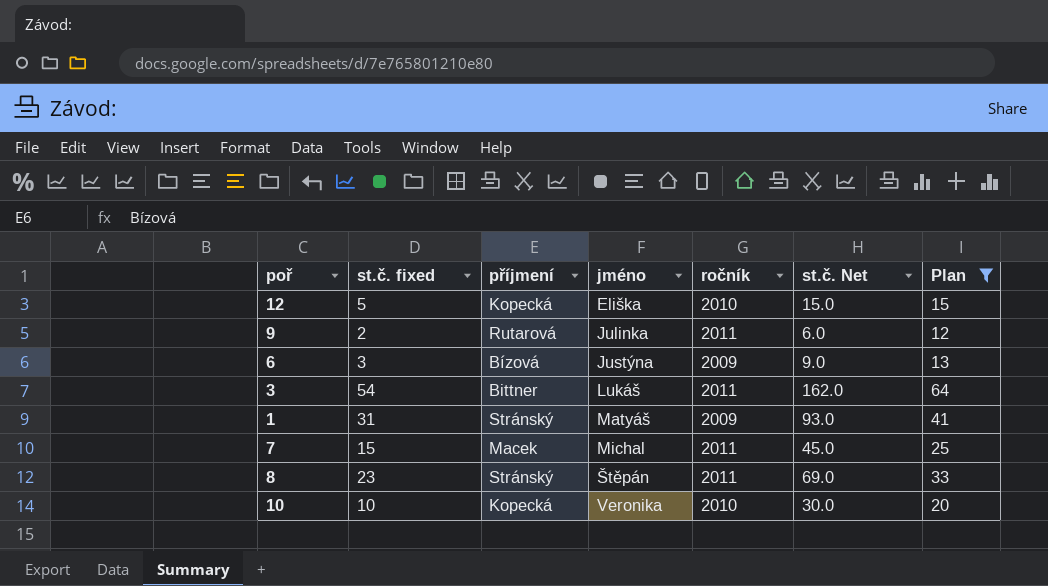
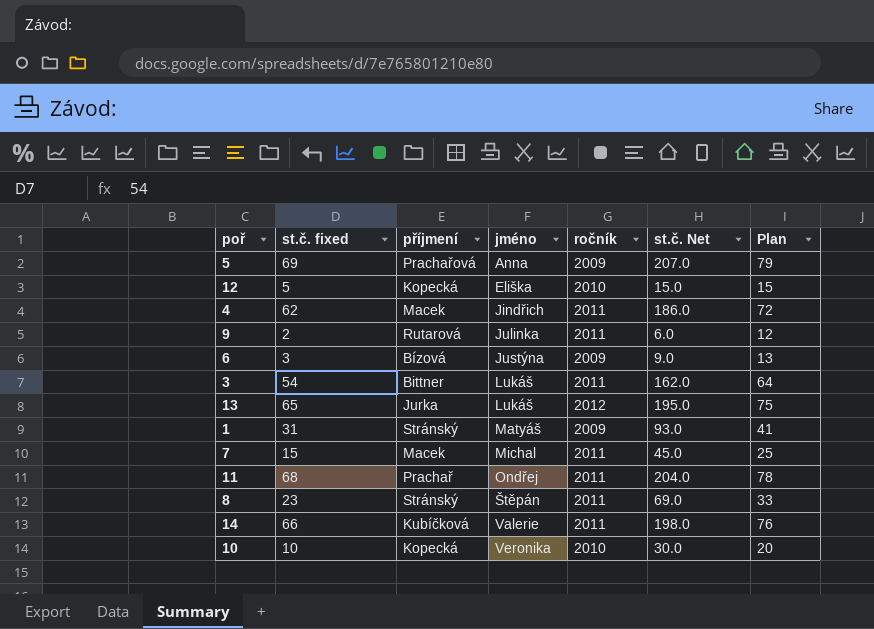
filter: Plan <= 64 -> none

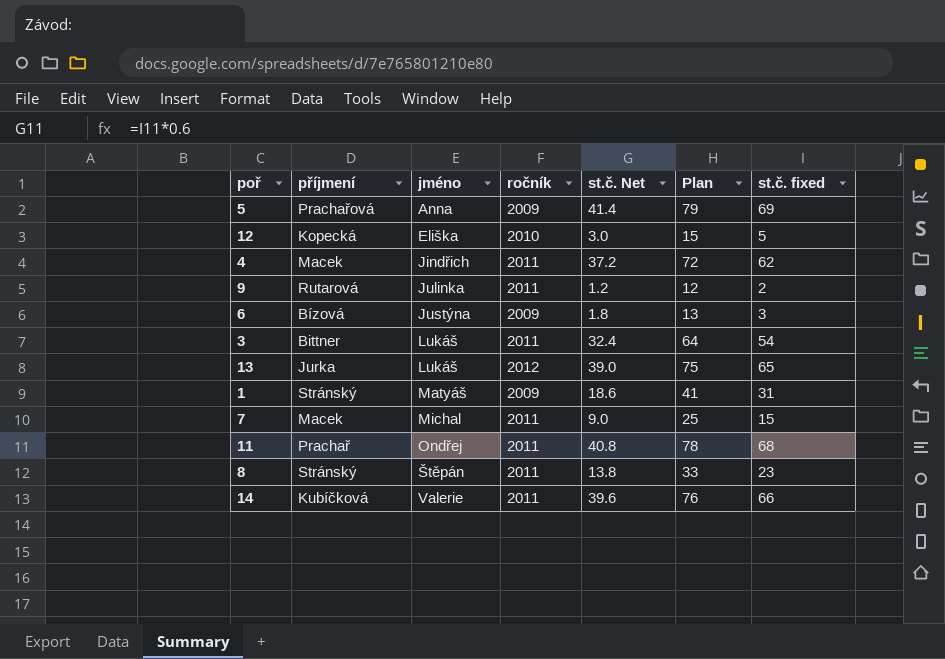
column st.č. Net | formula: [st.č. fixed] * 3 -> [st.č. fixed] * 0.6
column st.č. fixed | position: 2 -> 7
row 10: 10 | Kopecká | Veronika | 2010 | 30.0 | 20 -> none

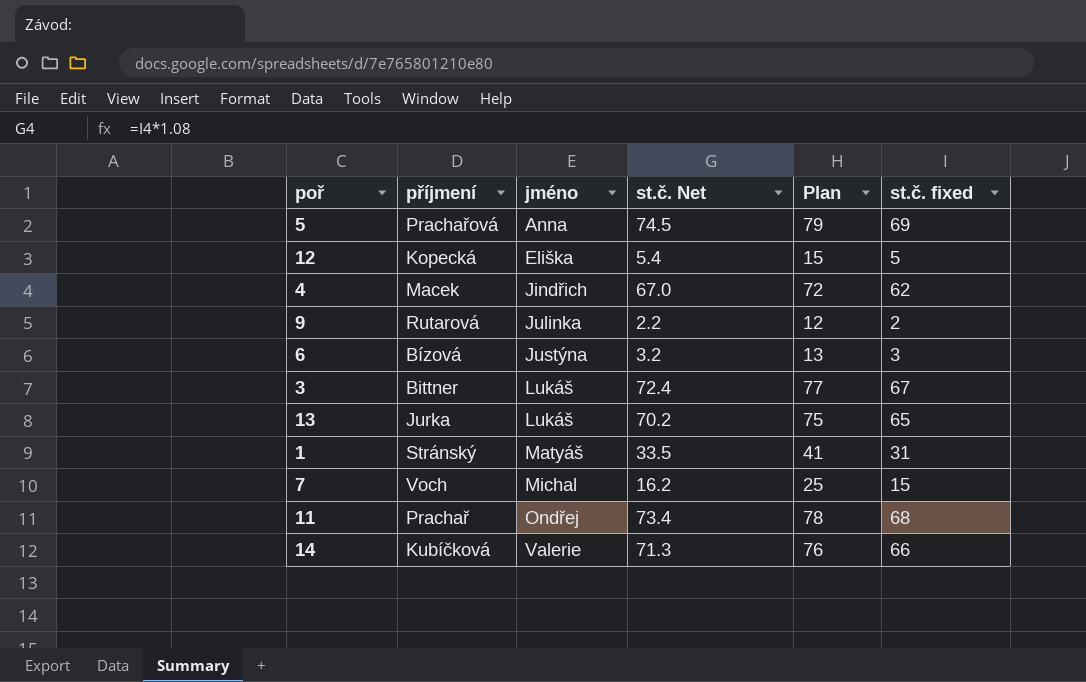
column ročník | position: 4 -> none
column st.č. Net | formula: [st.č. fixed] * 0.6 -> [st.č. fixed] * 1.08
row 8: Stránský | Štěpán | 2011 | 13.8 | 33 | 23 -> none
3 | Plan: 64 -> 77
3 | st.č. fixed: 54 -> 67
7 | příjmení: Macek -> Voch

